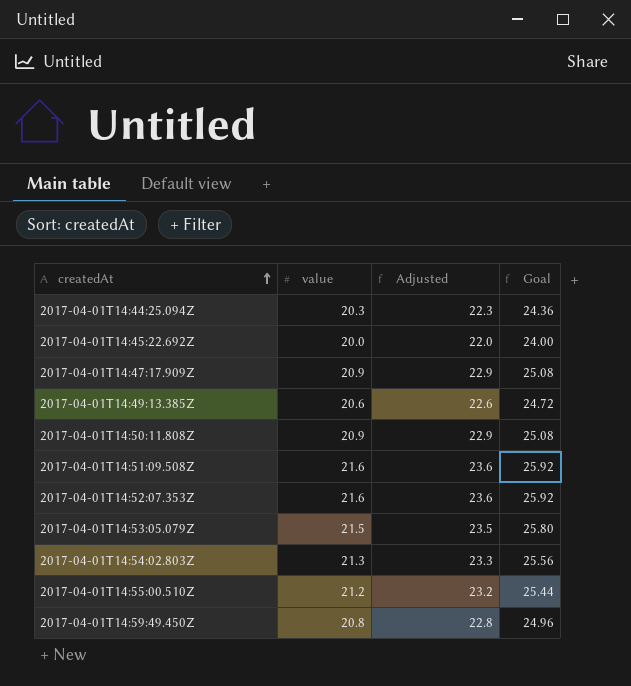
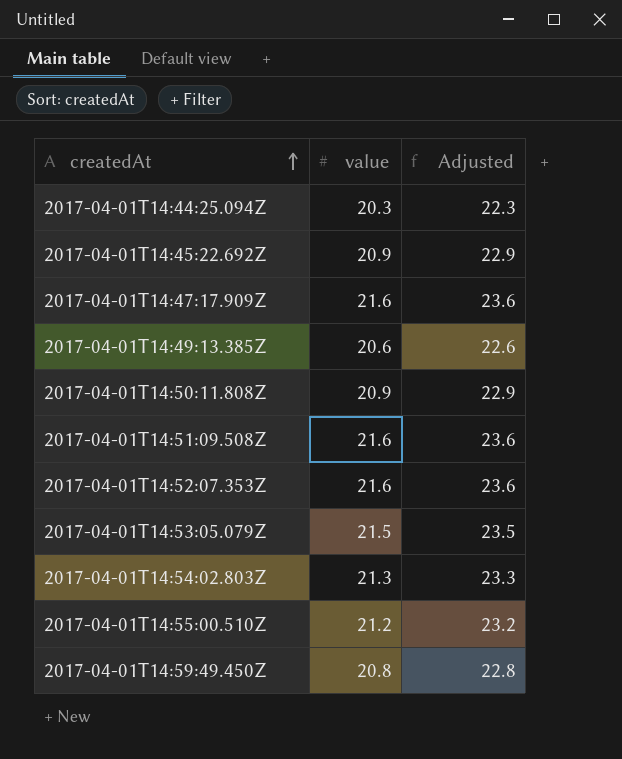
column Goal | formula: [value] * 1.2 -> none
2017-04-01T14:45:22.692Z | value: 20.0 -> 20.9
2017-04-01T14:45:22.692Z | Adjusted: 22.0 -> 22.9
2017-04-01T14:47:17.909Z | value: 20.9 -> 21.6
2017-04-01T14:47:17.909Z | Adjusted: 22.9 -> 23.6

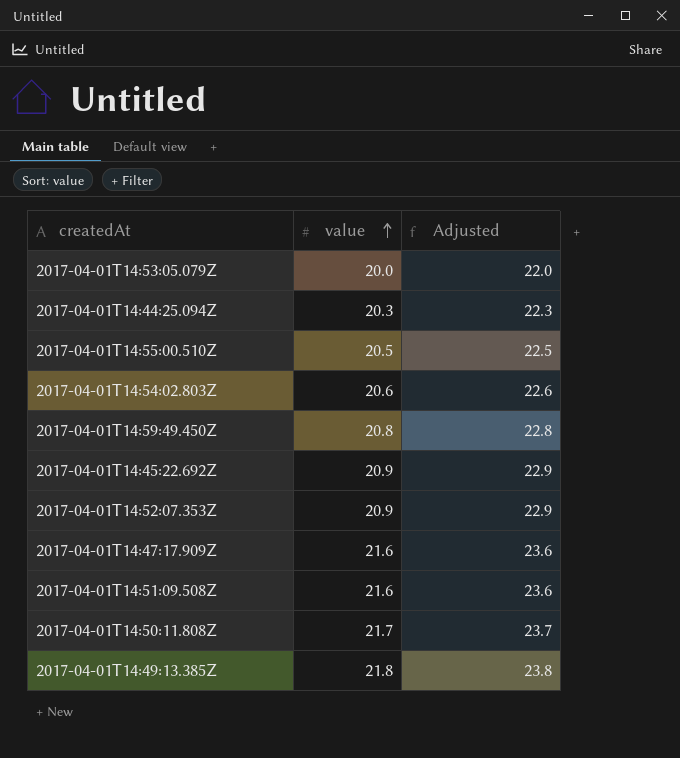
row order: createdAt ascending -> value ascending
2017-04-01T14:53:05.079Z | value: 21.5 -> 20.0
2017-04-01T14:53:05.079Z | Adjusted: 23.5 -> 22.0
2017-04-01T14:55:00.510Z | value: 21.2 -> 20.5
2017-04-01T14:55:00.510Z | Adjusted: 23.2 -> 22.5
2017-04-01T14:54:02.803Z | value: 21.3 -> 20.6
2017-04-01T14:54:02.803Z | Adjusted: 23.3 -> 22.6
2017-04-01T14:52:07.353Z | value: 21.6 -> 20.9
2017-04-01T14:52:07.353Z | Adjusted: 23.6 -> 22.9
2017-04-01T14:50:11.808Z | value: 20.9 -> 21.7
2017-04-01T14:50:11.808Z | Adjusted: 22.9 -> 23.7
2017-04-01T14:49:13.385Z | value: 20.6 -> 21.8
2017-04-01T14:49:13.385Z | Adjusted: 22.6 -> 23.8

